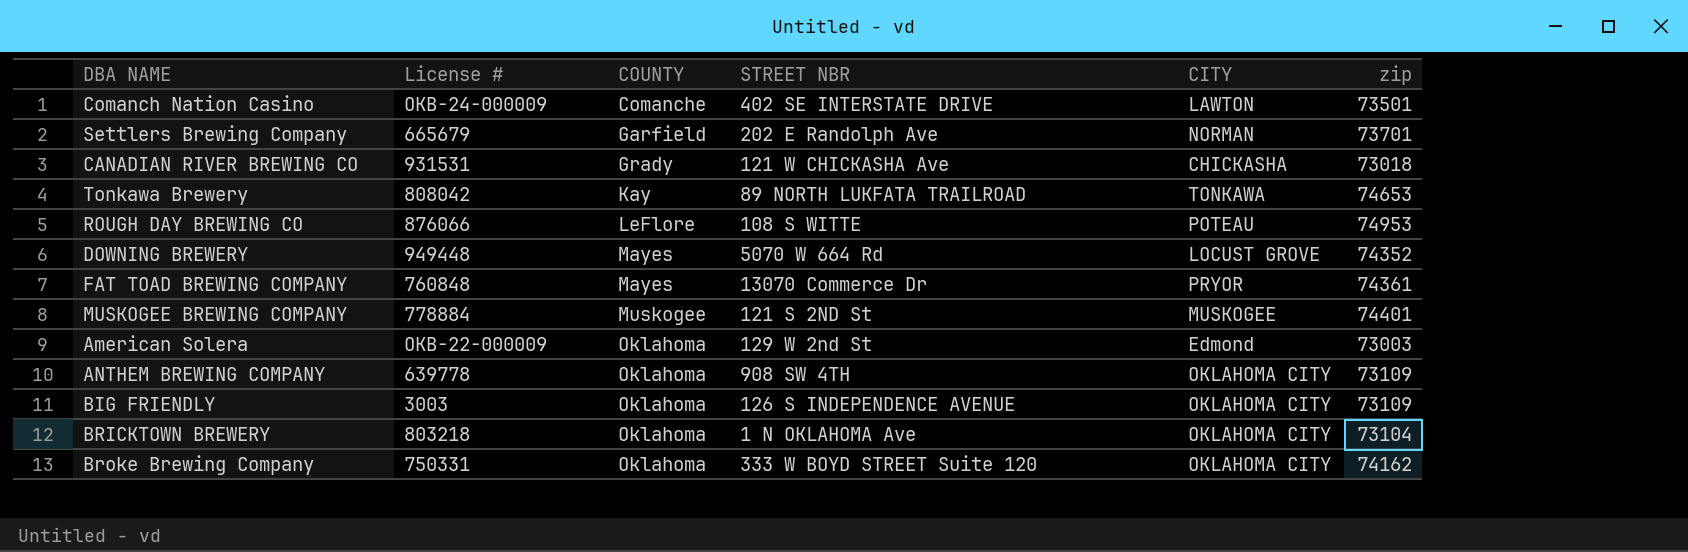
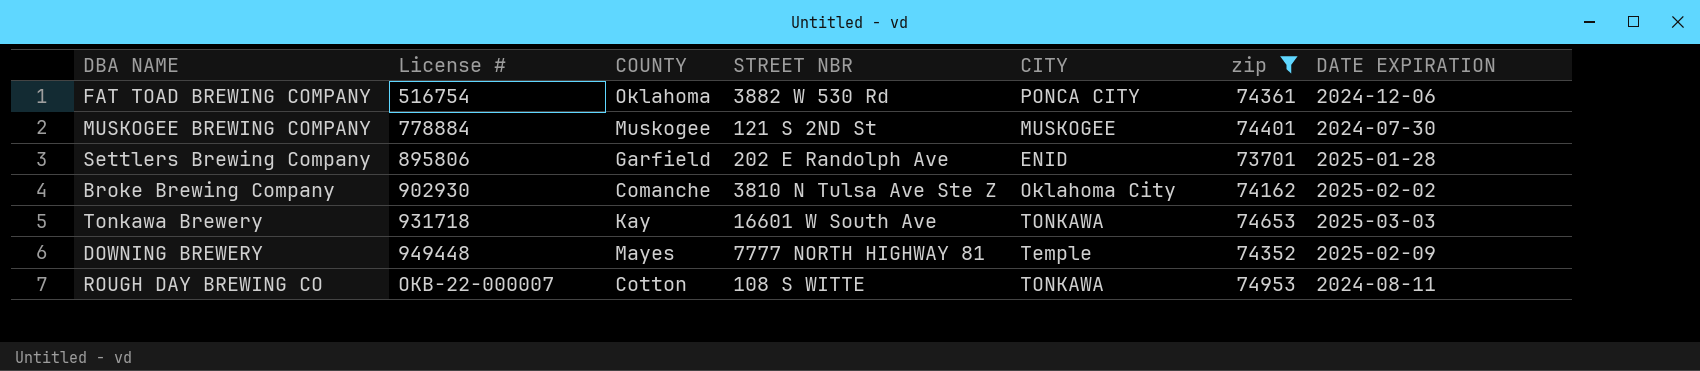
filter: none -> zip >= 73701
row order: COUNTY ascending -> License # ascending
column DATE EXPIRATION | position: none -> 7
FAT TOAD BREWING COMPANY | License #: 760848 -> 516754
FAT TOAD BREWING COMPANY | COUNTY: Mayes -> Oklahoma
FAT TOAD BREWING COMPANY | STREET NBR: 13070 Commerce Dr -> 3882 W 530 Rd
FAT TOAD BREWING COMPANY | CITY: PRYOR -> PONCA CITY
Settlers Brewing Company | License #: 665679 -> 895806
Settlers Brewing Company | CITY: NORMAN -> ENID
Broke Brewing Company | License #: 750331 -> 902930
Broke Brewing Company | COUNTY: Oklahoma -> Comanche
Broke Brewing Company | STREET NBR: 333 W BOYD STREET Suite 120 -> 3810 N Tulsa Ave Ste Z
Broke Brewing Company | CITY: OKLAHOMA CITY -> Oklahoma City
Tonkawa Brewery | License #: 808042 -> 931718
Tonkawa Brewery | STREET NBR: 89 NORTH LUKFATA TRAILROAD -> 16601 W South Ave
DOWNING BREWERY | STREET NBR: 5070 W 664 Rd -> 7777 NORTH HIGHWAY 81
DOWNING BREWERY | CITY: LOCUST GROVE -> Temple
ROUGH DAY BREWING CO | License #: 876066 -> OKB-22-000007
ROUGH DAY BREWING CO | COUNTY: LeFlore -> Cotton
ROUGH DAY BREWING CO | CITY: POTEAU -> TONKAWA

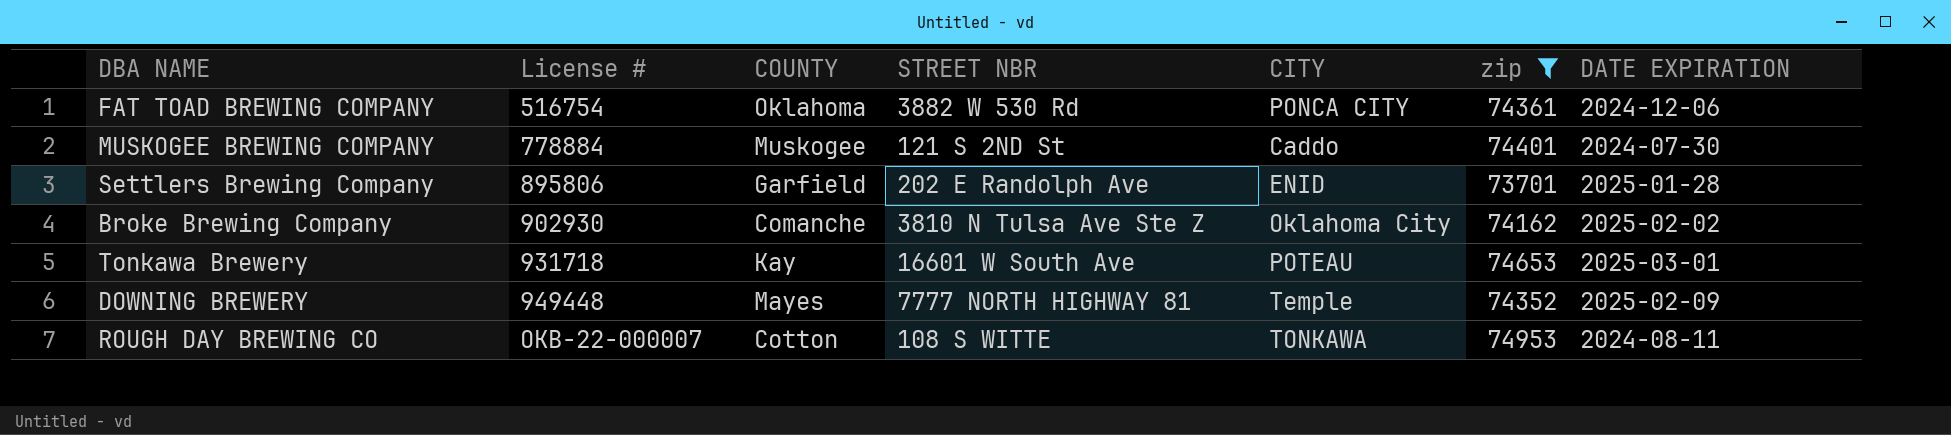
MUSKOGEE BREWING COMPANY | CITY: MUSKOGEE -> Caddo
Tonkawa Brewery | CITY: TONKAWA -> POTEAU
Tonkawa Brewery | DATE EXPIRATION: 2025-03-03 -> 2025-03-01

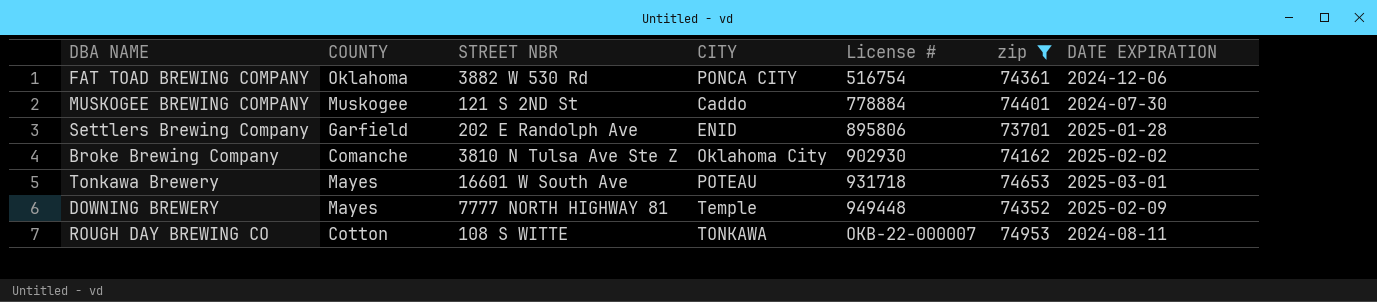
column License # | position: 2 -> 5
Tonkawa Brewery | COUNTY: Kay -> Mayes

